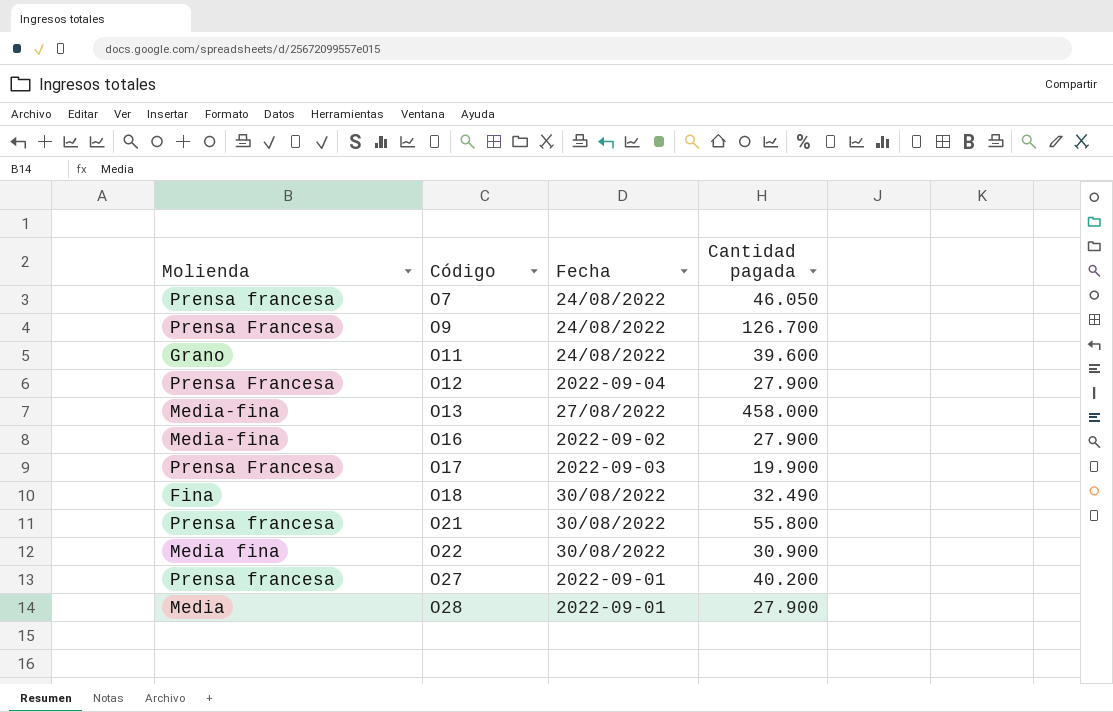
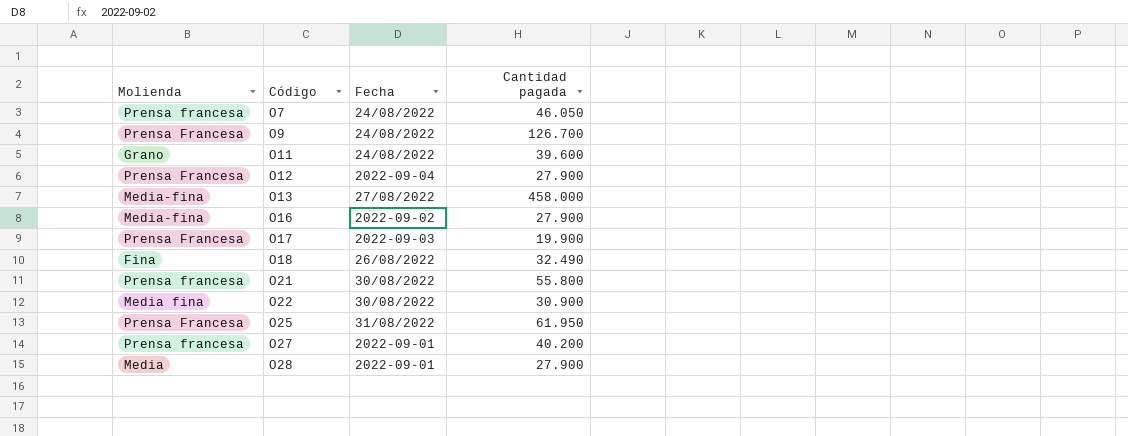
O18 | Fecha: 30/08/2022 -> 26/08/2022
row O25: none -> Prensa Francesa | 31/08/2022 | 61.950

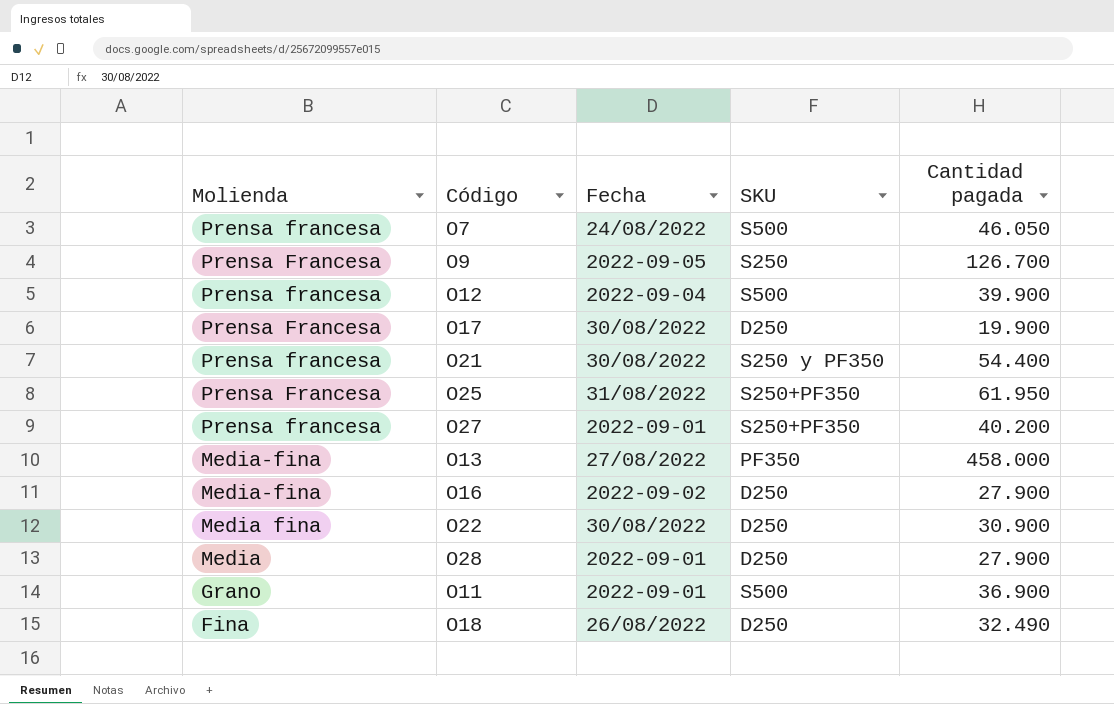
row order: Código ascending -> Molienda descending
column SKU | position: none -> 4
O9 | Fecha: 24/08/2022 -> 2022-09-05
O12 | Molienda: Prensa Francesa -> Prensa francesa
O12 | Cantidad pagada: 27.900 -> 39.900
O17 | Fecha: 2022-09-03 -> 30/08/2022
O21 | Cantidad pagada: 55.800 -> 54.400
O11 | Fecha: 24/08/2022 -> 2022-09-01
O11 | Cantidad pagada: 39.600 -> 36.900

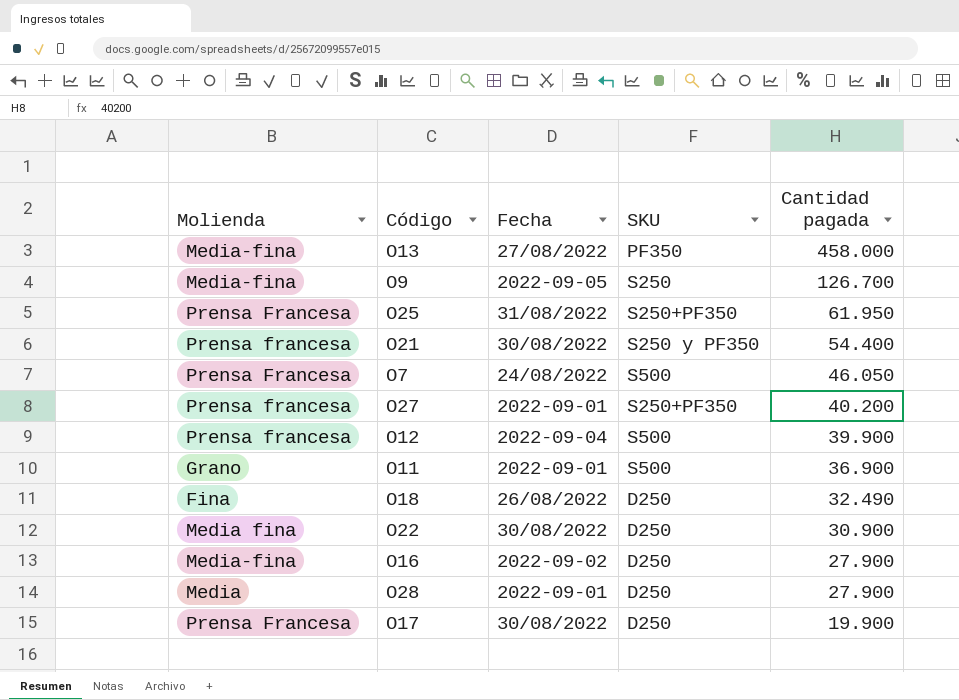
row order: Molienda descending -> Cantidad pagada descending
O9 | Molienda: Prensa Francesa -> Media-fina
O7 | Molienda: Prensa francesa -> Prensa Francesa

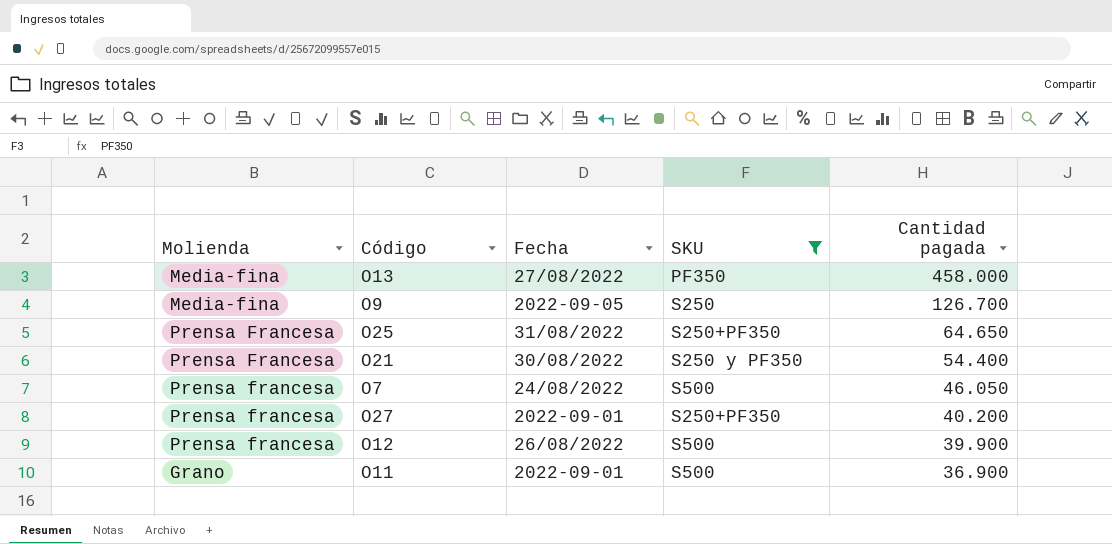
filter: none -> SKU != D250
O25 | Cantidad pagada: 61.950 -> 64.650
O21 | Molienda: Prensa francesa -> Prensa Francesa
O7 | Molienda: Prensa Francesa -> Prensa francesa
O12 | Fecha: 2022-09-04 -> 26/08/2022

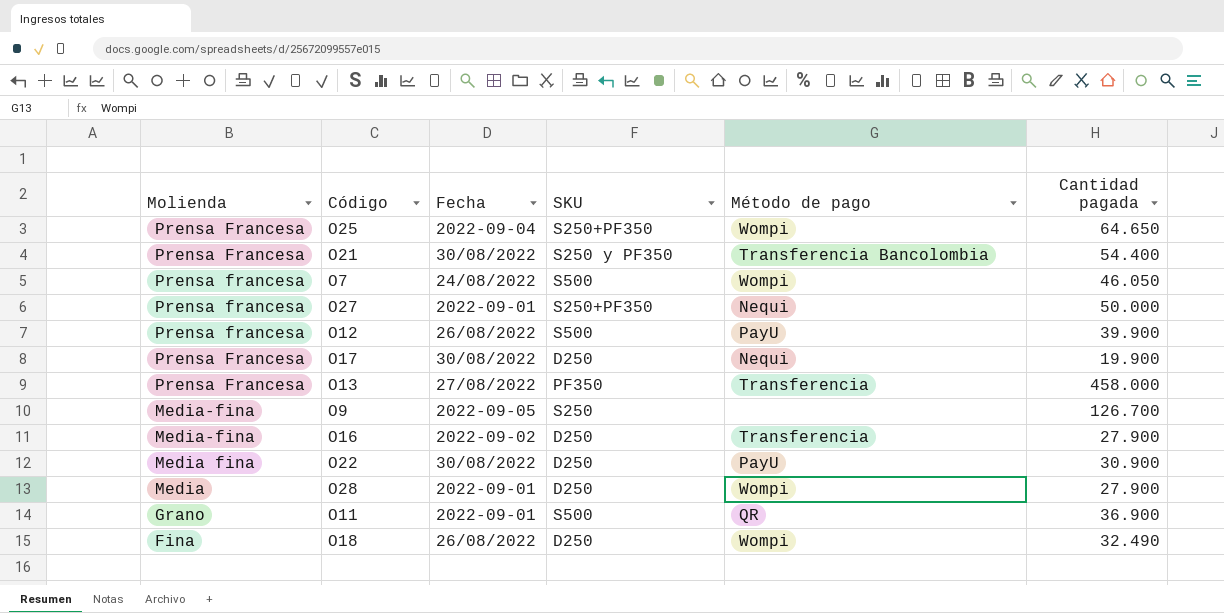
filter: SKU != D250 -> none
row order: Cantidad pagada descending -> Molienda descending
column Método de pago | position: none -> 5
O25 | Fecha: 31/08/2022 -> 2022-09-04
O27 | Cantidad pagada: 40.200 -> 50.000
O13 | Molienda: Media-fina -> Prensa Francesa

